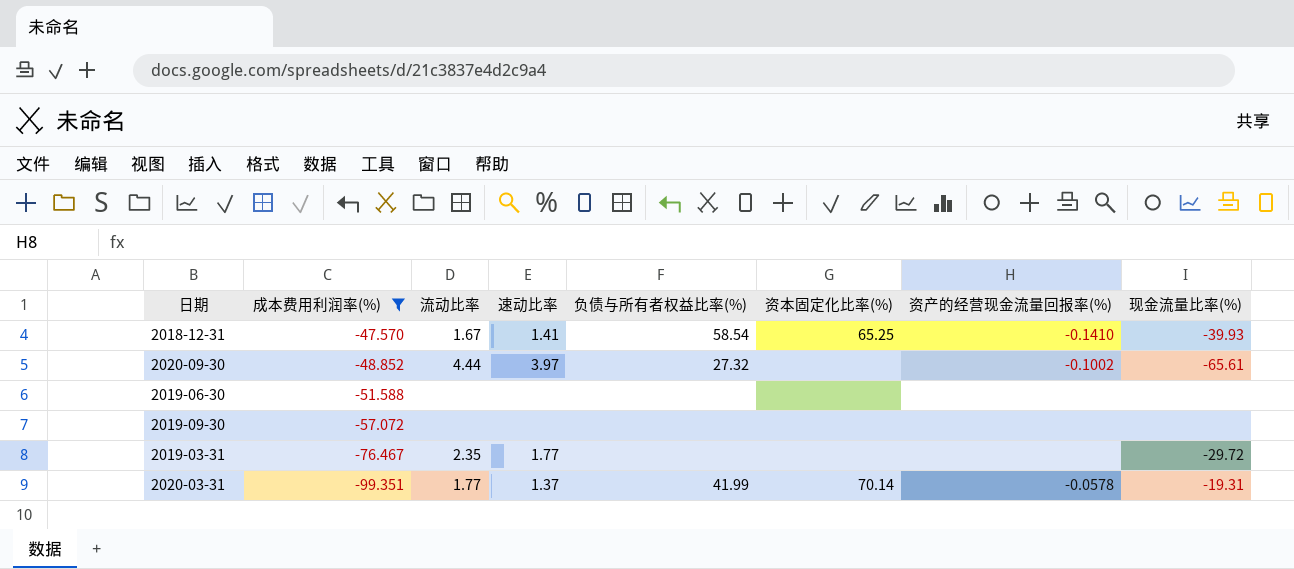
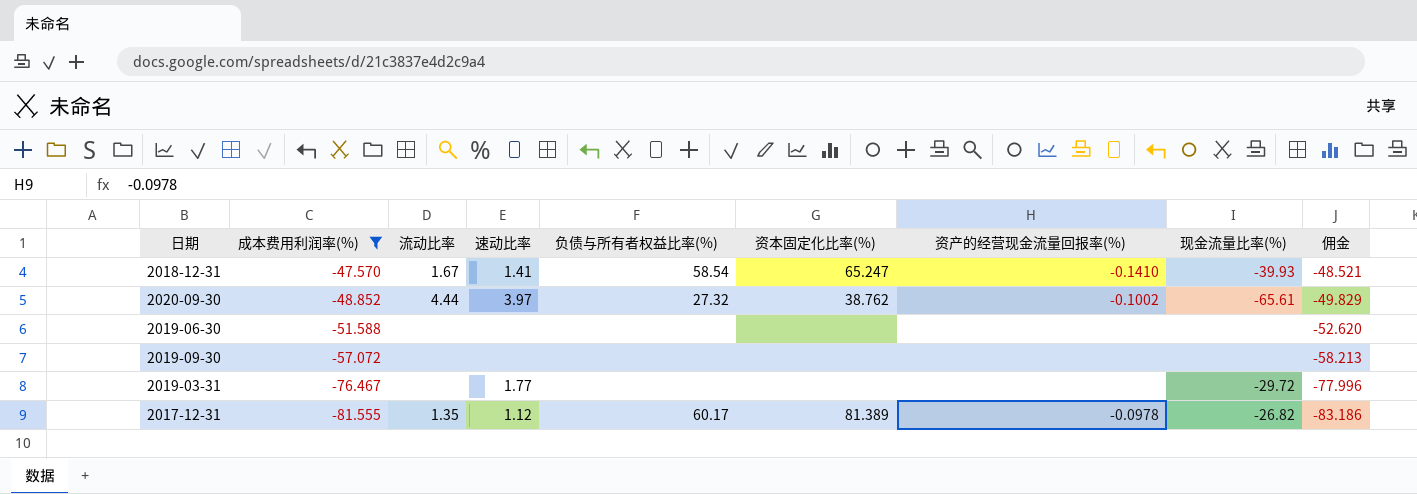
column 佣金 | formula: none -> [成本费用利润率(%)] * 1.02
row 2020-03-31: -99.351 | 1.77 | 1.37 | 41.99 | 70.14 | -0.0578 | -19.31 -> none
2018-12-31 | 资本固定化比率(%): 65.25 -> 65.247
2020-09-30 | 资本固定化比率(%): none -> 38.762
2019-03-31 | 流动比率: 2.35 -> none
row 2017-12-31: none -> -81.555 | 1.35 | 1.12 | 60.17 | 81.389 | -0.0978 | -26.82 | -83.186

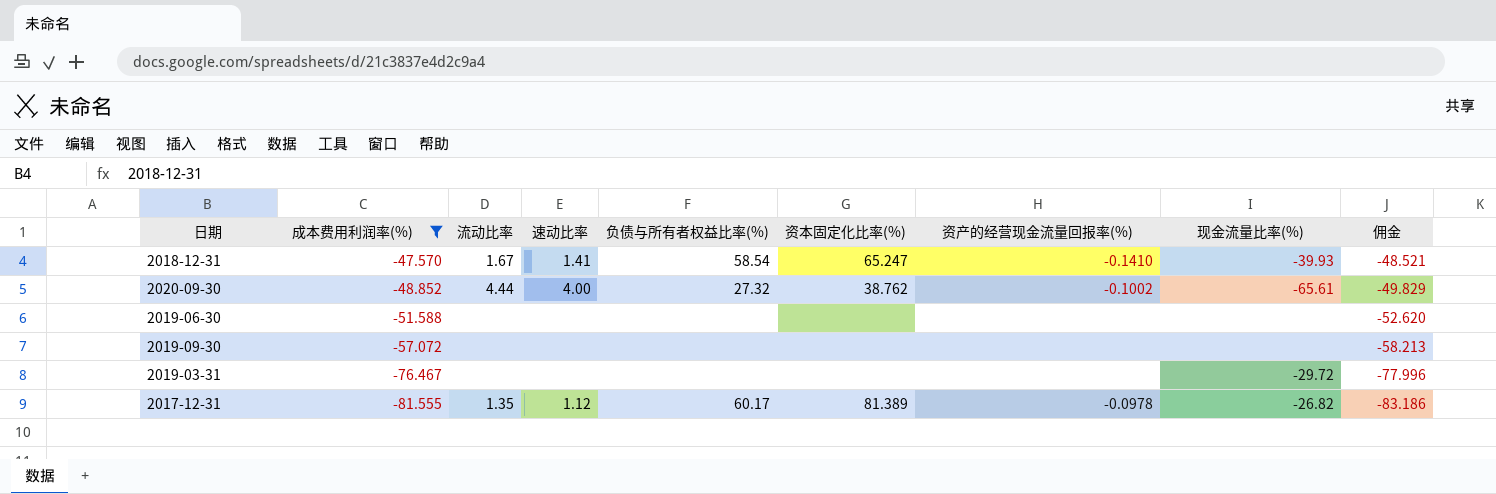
2020-09-30 | 速动比率: 3.97 -> 4.00
2019-03-31 | 速动比率: 1.77 -> none

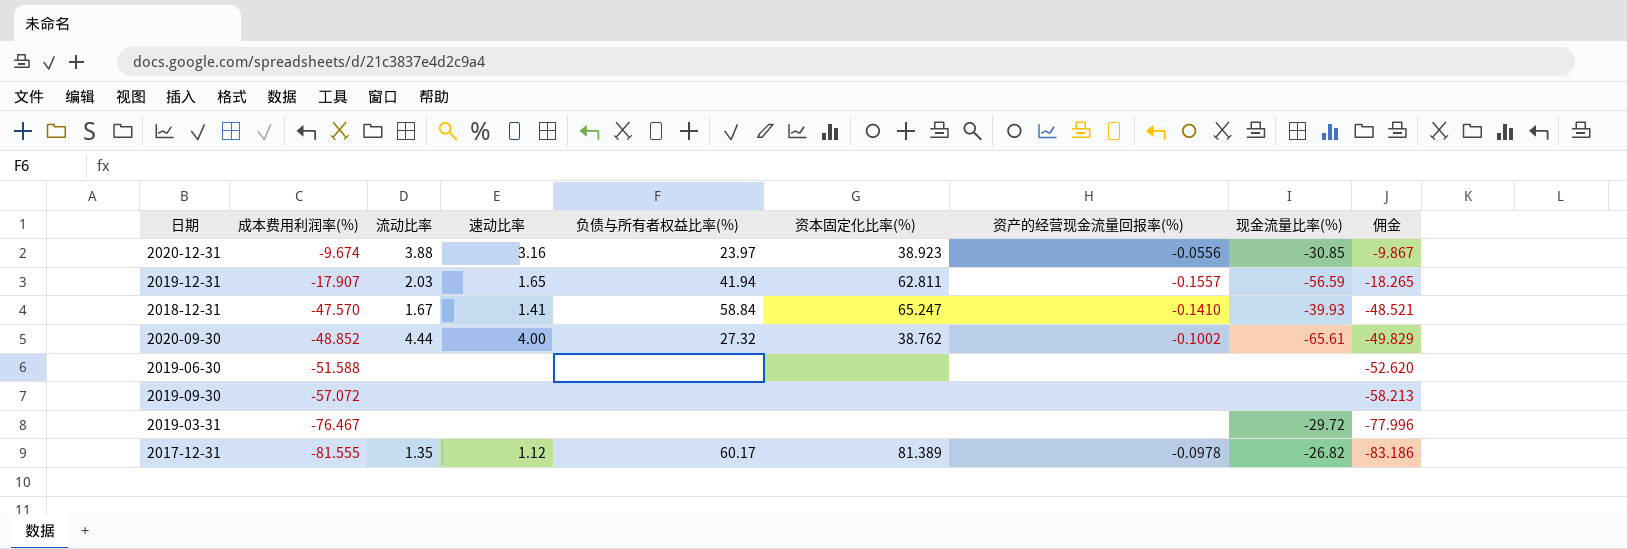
filter: 成本费用利润率(%) <= -47.570 -> none
2018-12-31 | 负债与所有者权益比率(%): 58.54 -> 58.84

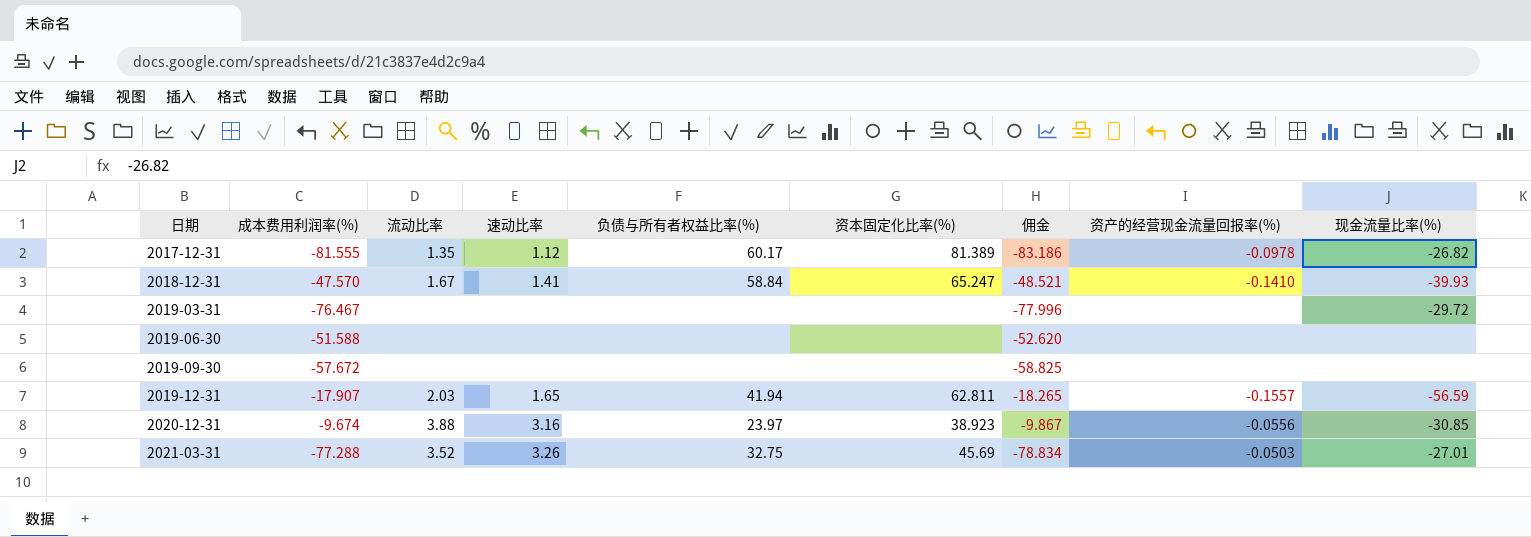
row order: 成本费用利润率(%) descending -> 日期 ascending
column 佣金 | position: 9 -> 7
row 2020-09-30: -48.852 | 4.44 | 4.00 | 27.32 | 38.762 | -0.1002 | -65.61 | -49.829 -> none
2019-09-30 | 成本费用利润率(%): -57.072 -> -57.672
2019-09-30 | 佣金: -58.213 -> -58.825
row 2021-03-31: none -> -77.288 | 3.52 | 3.26 | 32.75 | 45.69 | -78.834 | -0.0503 | -27.01

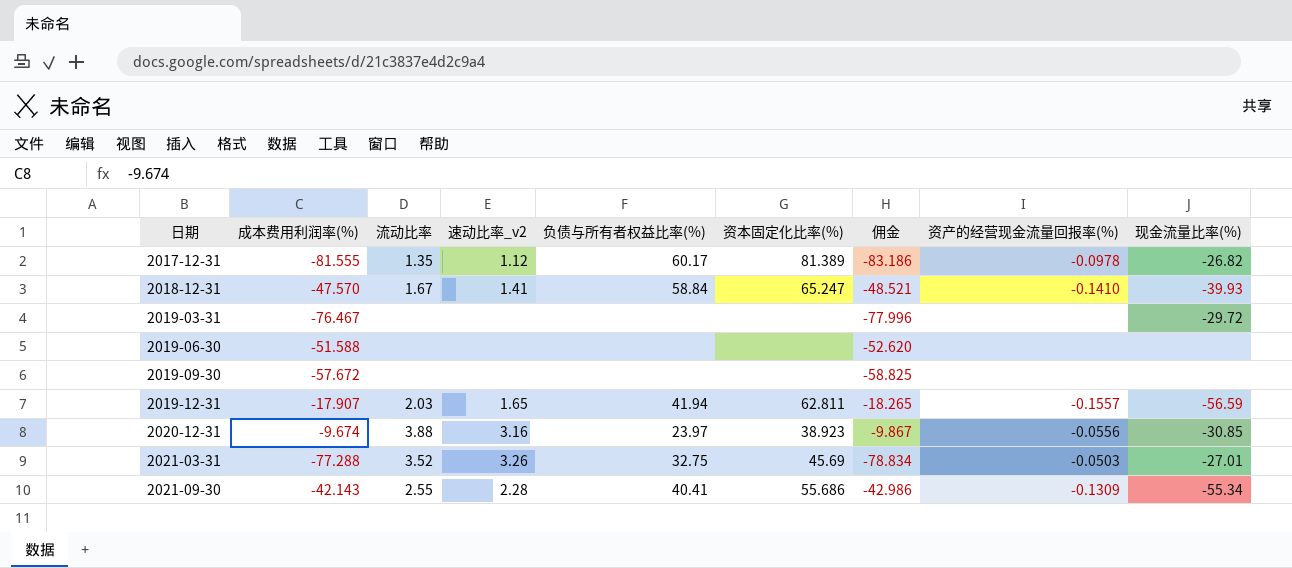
column name: 速动比率 -> 速动比率_v2
row 2021-09-30: none -> -42.143 | 2.55 | 2.28 | 40.41 | 55.686 | -42.986 | -0.1309 | -55.34

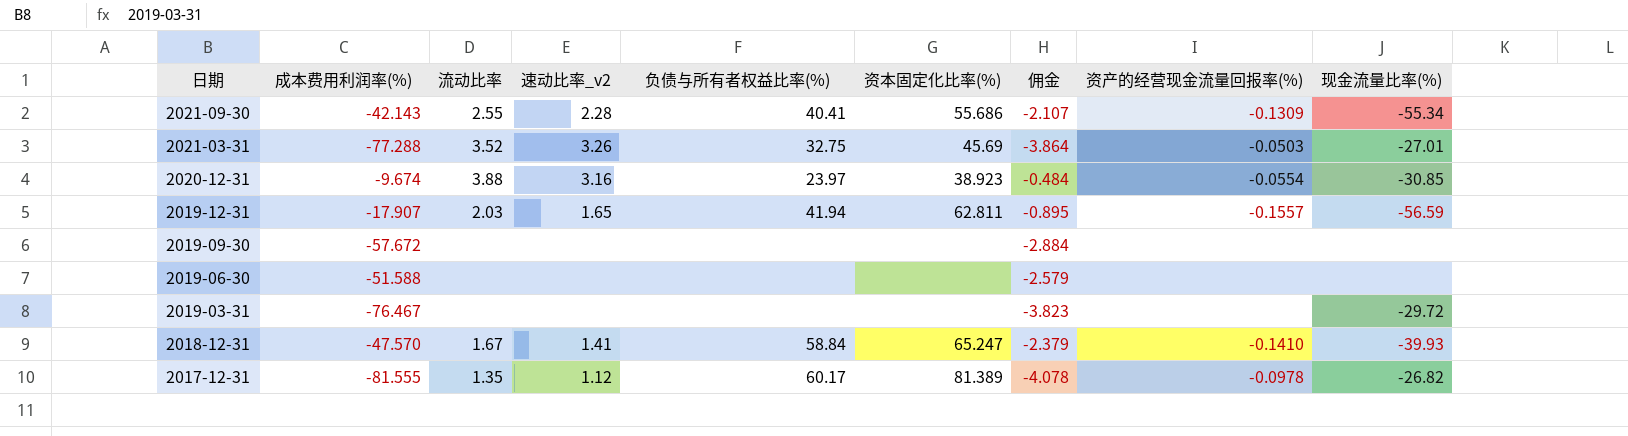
row order: 日期 ascending -> 日期 descending
column 佣金 | formula: [成本费用利润率(%)] * 1.02 -> [成本费用利润率(%)] * 0.05
2020-12-31 | 资产的经营现金流量回报率(%): -0.0556 -> -0.0554

